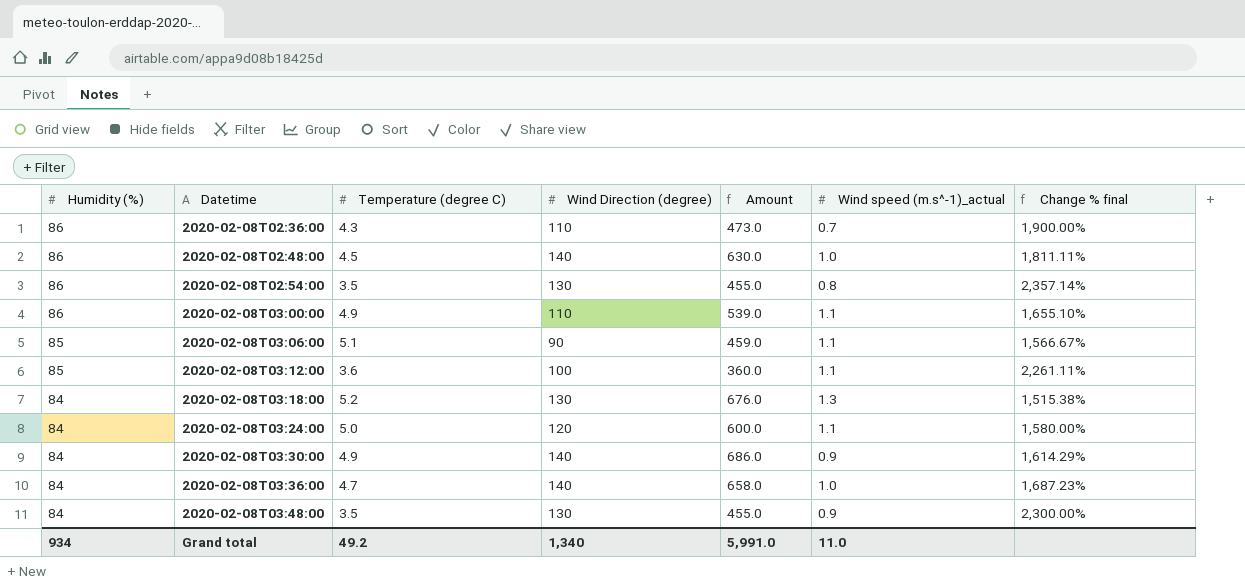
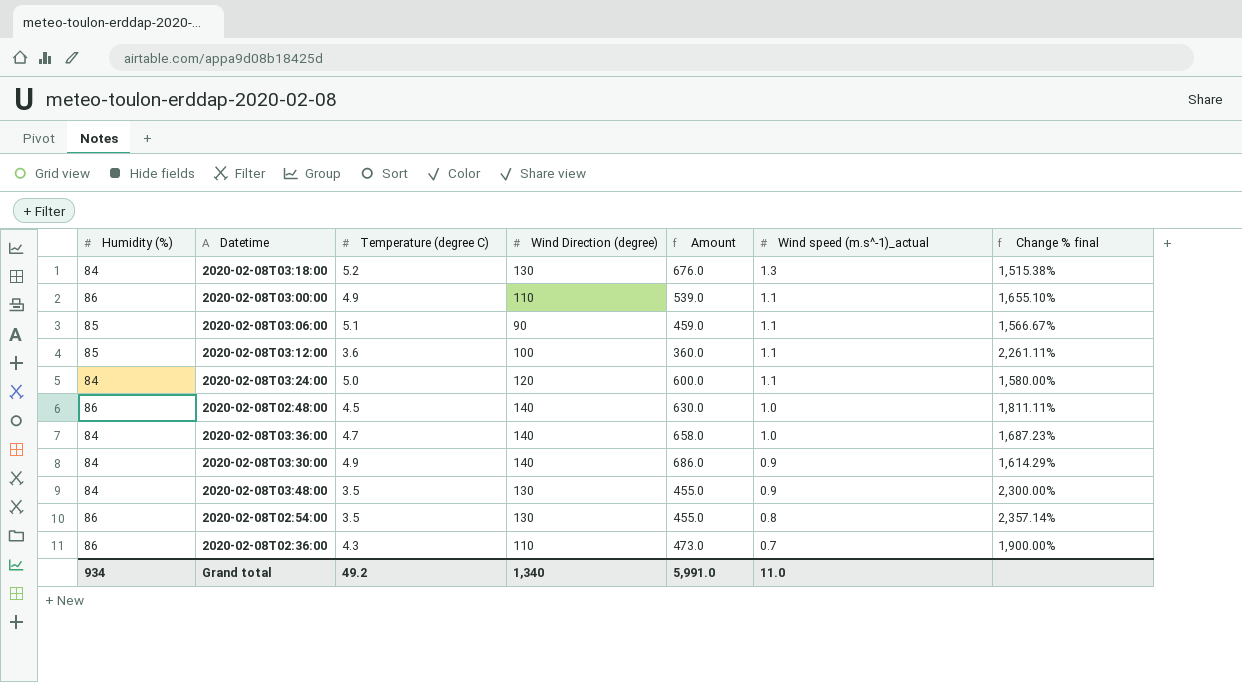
row order: Humidity (%) descending -> Wind speed (m.s^-1)_actual descending

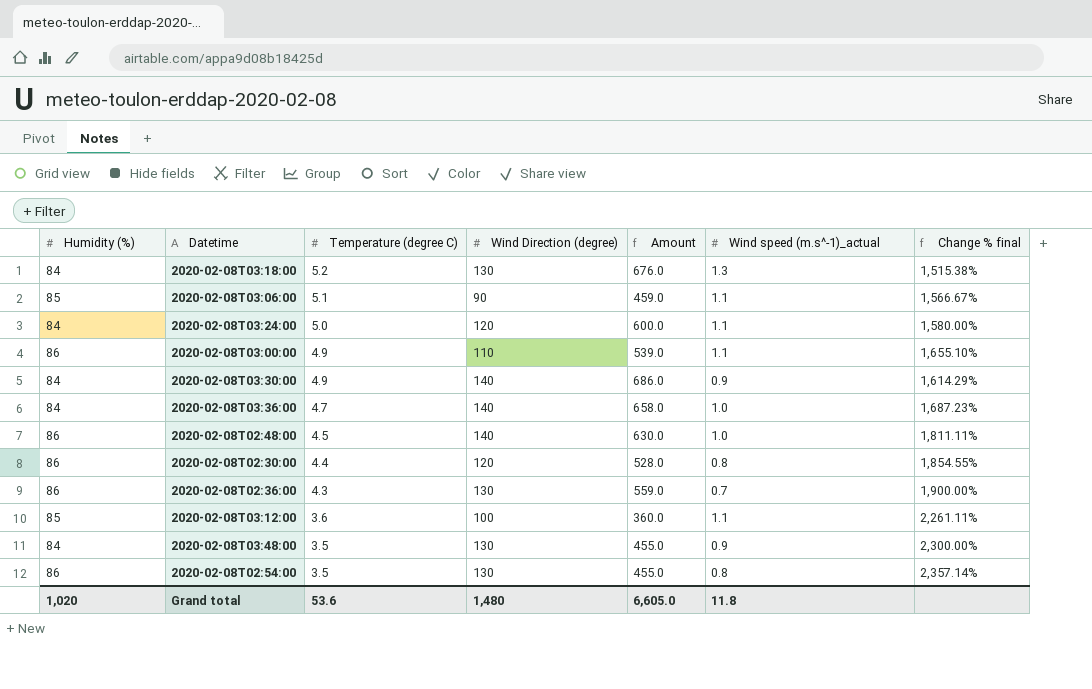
row order: Wind speed (m.s^-1)_actual descending -> Temperature (degree C) descending
row 2020-02-08T02:30:00: none -> 86 | 4.4 | 120 | 528.0 | 0.8 | 1,854.55%
2020-02-08T02:36:00 | Wind Direction (degree): 110 -> 130
2020-02-08T02:36:00 | Amount: 473.0 -> 559.0
Grand total | Humidity (%): 934 -> 1,020
Grand total | Temperature (degree C): 49.2 -> 53.6
Grand total | Wind Direction (degree): 1,340 -> 1,480
Grand total | Amount: 5,991.0 -> 6,605.0
Grand total | Wind speed (m.s^-1)_actual: 11.0 -> 11.8

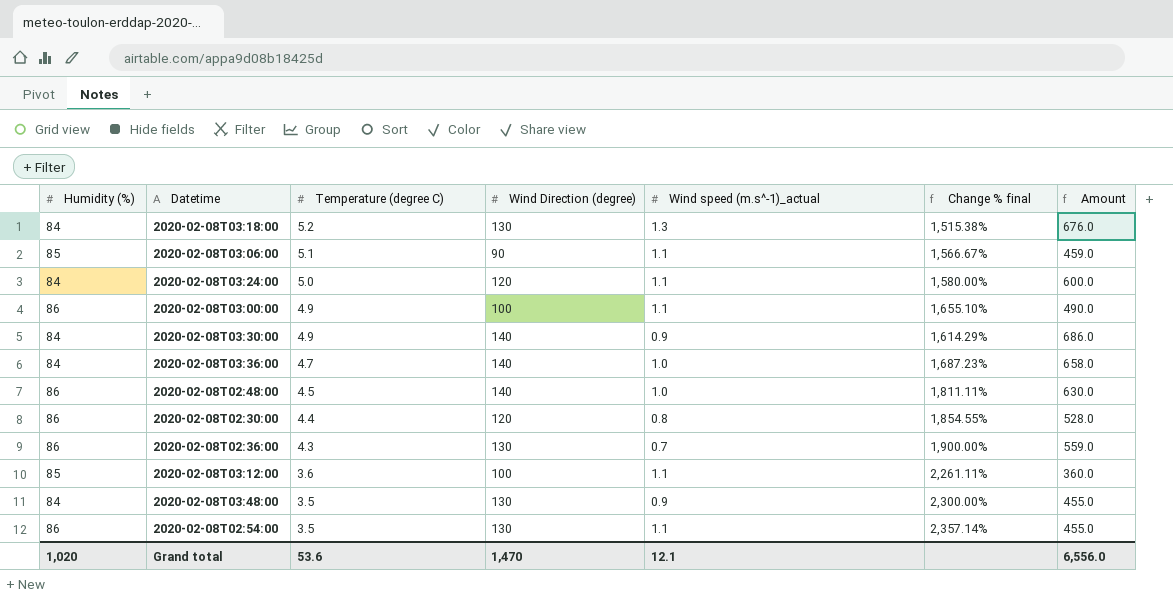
column Amount | position: 5 -> 7
2020-02-08T03:00:00 | Wind Direction (degree): 110 -> 100
2020-02-08T03:00:00 | Amount: 539.0 -> 490.0
2020-02-08T02:54:00 | Wind speed (m.s^-1)_actual: 0.8 -> 1.1
Grand total | Wind Direction (degree): 1,480 -> 1,470
Grand total | Wind speed (m.s^-1)_actual: 11.8 -> 12.1
Grand total | Amount: 6,605.0 -> 6,556.0

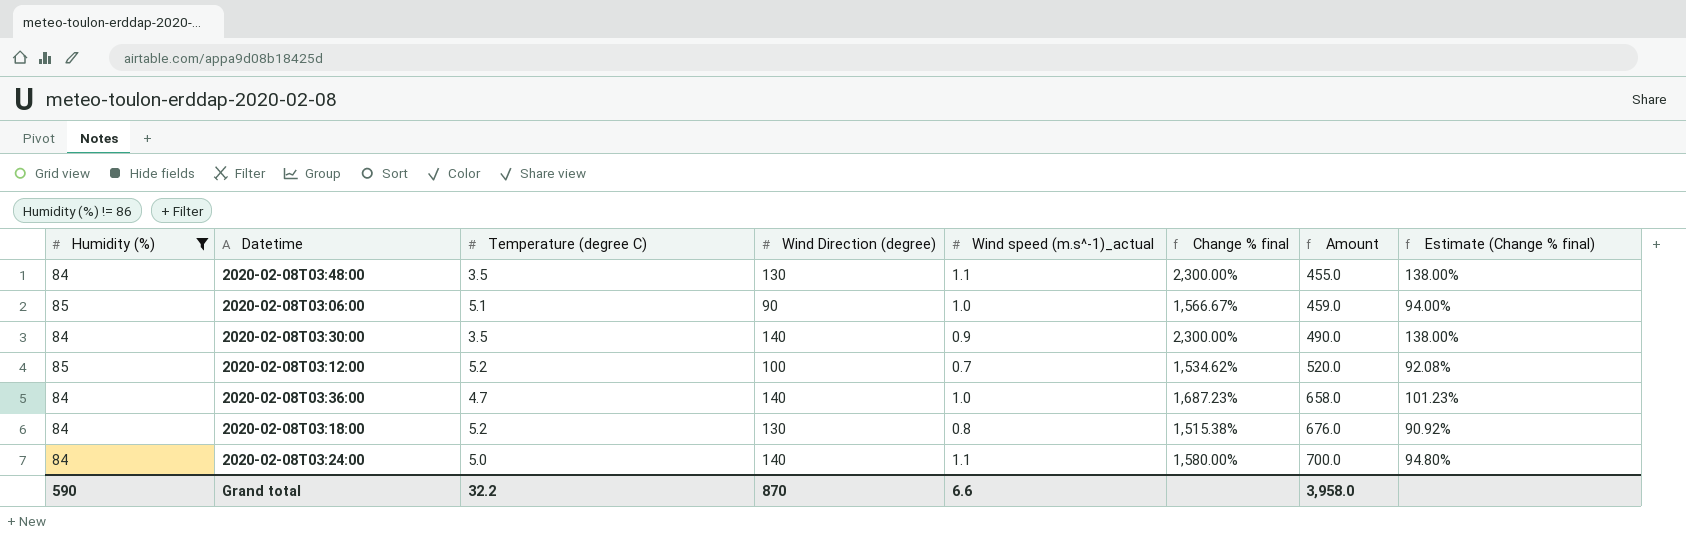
filter: none -> Humidity (%) != 86
row order: Temperature (degree C) descending -> Amount ascending
column Estimate (Change % final) | formula: none -> [Change % final] * 0.06
2020-02-08T03:48:00 | Wind speed (m.s^-1)_actual: 0.9 -> 1.1
2020-02-08T03:06:00 | Wind speed (m.s^-1)_actual: 1.1 -> 1.0
2020-02-08T03:30:00 | Temperature (degree C): 4.9 -> 3.5
2020-02-08T03:30:00 | Change % final: 1,614.29% -> 2,300.00%
2020-02-08T03:30:00 | Amount: 686.0 -> 490.0
2020-02-08T03:12:00 | Temperature (degree C): 3.6 -> 5.2
2020-02-08T03:12:00 | Wind speed (m.s^-1)_actual: 1.1 -> 0.7
2020-02-08T03:12:00 | Change % final: 2,261.11% -> 1,534.62%
2020-02-08T03:12:00 | Amount: 360.0 -> 520.0
2020-02-08T03:18:00 | Wind speed (m.s^-1)_actual: 1.3 -> 0.8
2020-02-08T03:24:00 | Wind Direction (degree): 120 -> 140
2020-02-08T03:24:00 | Amount: 600.0 -> 700.0
Grand total | Humidity (%): 1,020 -> 590
Grand total | Temperature (degree C): 53.6 -> 32.2
Grand total | Wind Direction (degree): 1,470 -> 870
Grand total | Wind speed (m.s^-1)_actual: 12.1 -> 6.6
Grand total | Amount: 6,556.0 -> 3,958.0

